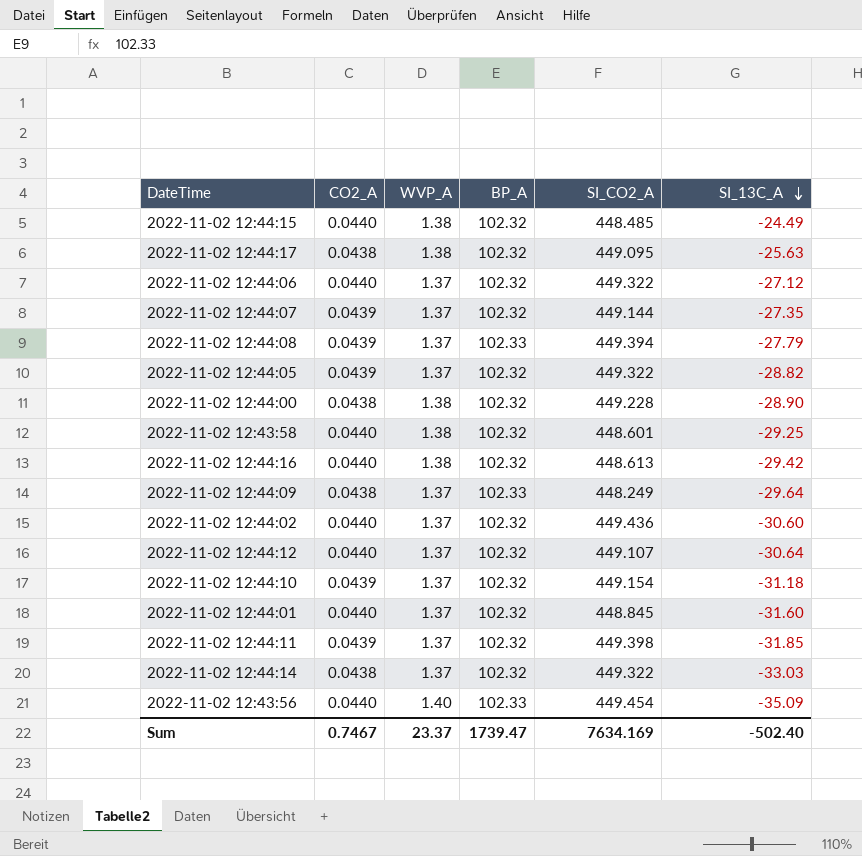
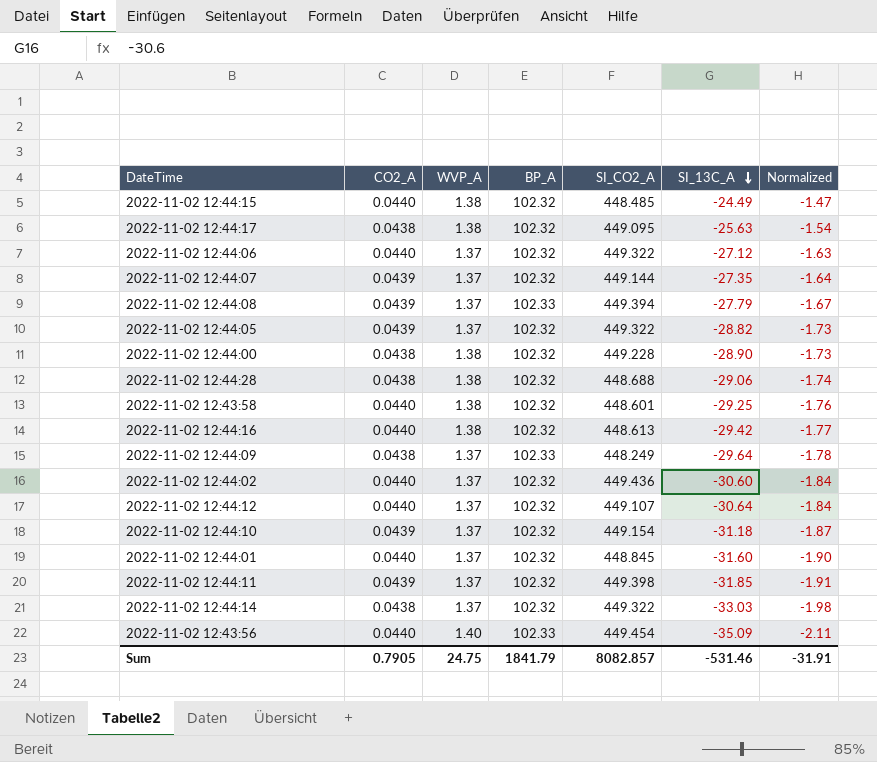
column Normalized | formula: none -> [SI_13C_A] * 0.06
row 2022-11-02 12:44:28: none -> 0.0438 | 1.38 | 102.32 | 448.688 | -29.06 | -1.74
Sum | CO2_A: 0.7467 -> 0.7905
Sum | WVP_A: 23.37 -> 24.75
Sum | BP_A: 1739.47 -> 1841.79
Sum | SI_CO2_A: 7634.169 -> 8082.857
Sum | SI_13C_A: -502.40 -> -531.46

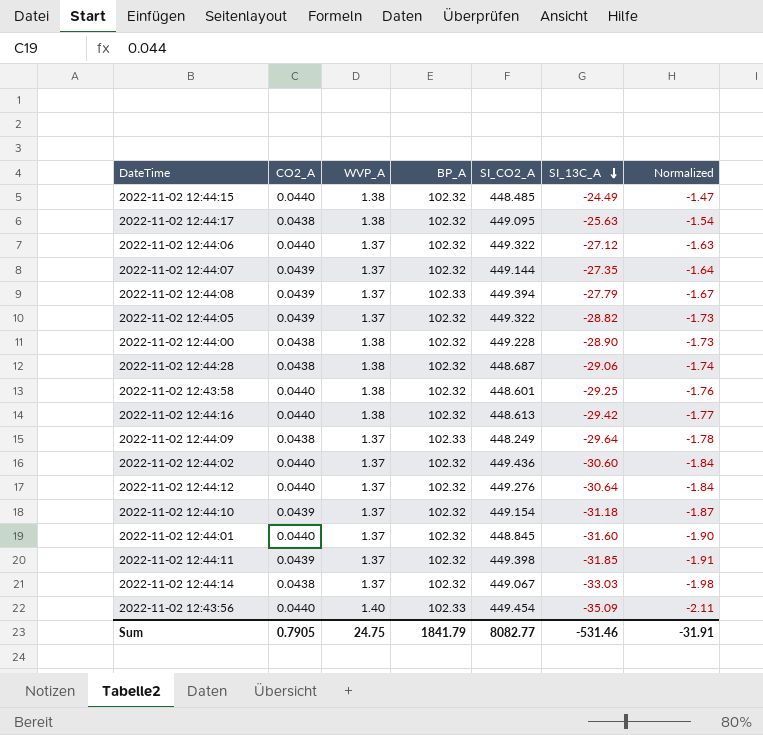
2022-11-02 12:44:28 | SI_CO2_A: 448.688 -> 448.687
2022-11-02 12:44:12 | SI_CO2_A: 449.107 -> 449.276
2022-11-02 12:44:14 | SI_CO2_A: 449.322 -> 449.067
Sum | SI_CO2_A: 8082.857 -> 8082.77

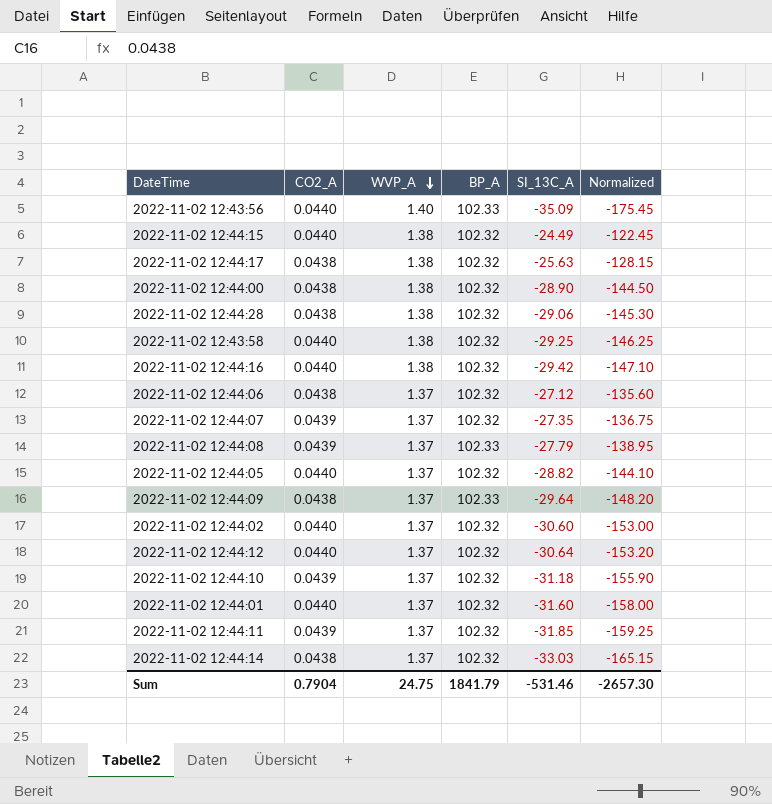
row order: SI_13C_A descending -> WVP_A descending
column SI_CO2_A | position: 5 -> none
column Normalized | formula: [SI_13C_A] * 0.06 -> [SI_13C_A] * 5
2022-11-02 12:44:06 | CO2_A: 0.0440 -> 0.0438
2022-11-02 12:44:05 | CO2_A: 0.0439 -> 0.0440
Sum | CO2_A: 0.7905 -> 0.7904
Sum | Normalized: -31.91 -> -2657.30

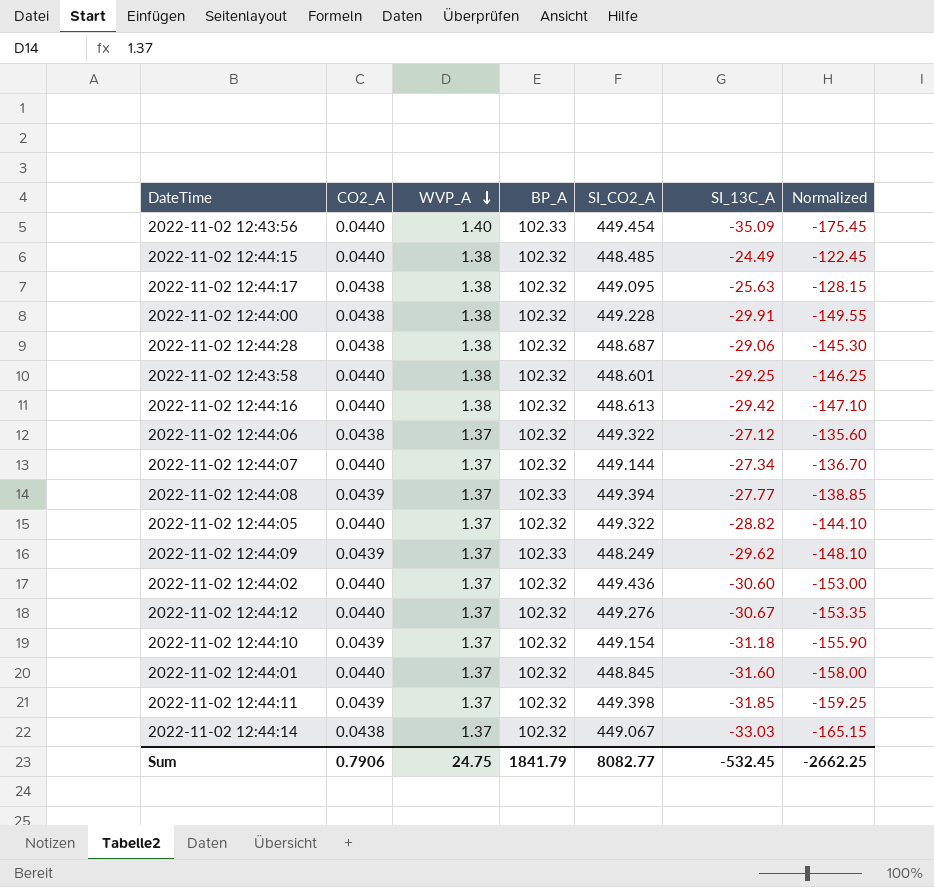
column SI_CO2_A | position: none -> 5
2022-11-02 12:44:00 | SI_13C_A: -28.90 -> -29.91
2022-11-02 12:44:00 | Normalized: -144.50 -> -149.55
2022-11-02 12:44:07 | CO2_A: 0.0439 -> 0.0440
2022-11-02 12:44:07 | SI_13C_A: -27.35 -> -27.34
2022-11-02 12:44:07 | Normalized: -136.75 -> -136.70
2022-11-02 12:44:08 | SI_13C_A: -27.79 -> -27.77
2022-11-02 12:44:08 | Normalized: -138.95 -> -138.85
2022-11-02 12:44:09 | CO2_A: 0.0438 -> 0.0439
2022-11-02 12:44:09 | SI_13C_A: -29.64 -> -29.62
2022-11-02 12:44:09 | Normalized: -148.20 -> -148.10
2022-11-02 12:44:12 | SI_13C_A: -30.64 -> -30.67
2022-11-02 12:44:12 | Normalized: -153.20 -> -153.35
Sum | CO2_A: 0.7904 -> 0.7906
Sum | SI_13C_A: -531.46 -> -532.45
Sum | Normalized: -2657.30 -> -2662.25

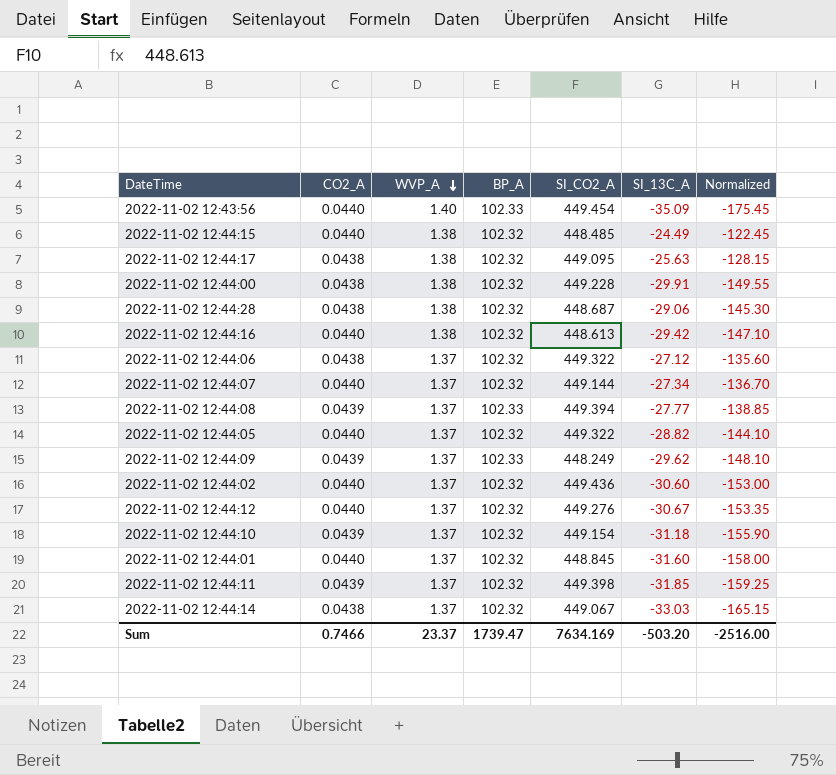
row 2022-11-02 12:43:58: 0.0440 | 1.38 | 102.32 | 448.601 | -29.25 | -146.25 -> none
Sum | CO2_A: 0.7906 -> 0.7466
Sum | WVP_A: 24.75 -> 23.37
Sum | BP_A: 1841.79 -> 1739.47
Sum | SI_CO2_A: 8082.77 -> 7634.169
Sum | SI_13C_A: -532.45 -> -503.20
Sum | Normalized: -2662.25 -> -2516.00

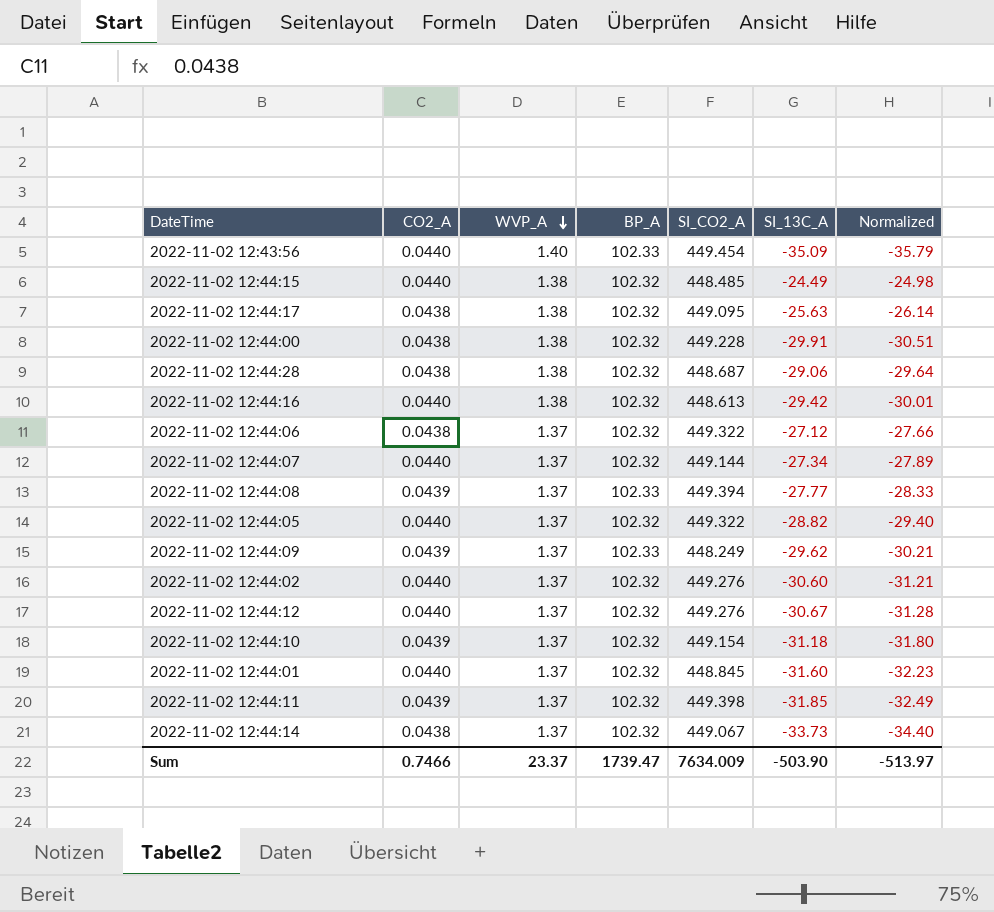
column Normalized | formula: [SI_13C_A] * 5 -> [SI_13C_A] * 1.02
2022-11-02 12:44:02 | SI_CO2_A: 449.436 -> 449.276
2022-11-02 12:44:14 | SI_13C_A: -33.03 -> -33.73
Sum | SI_CO2_A: 7634.169 -> 7634.009
Sum | SI_13C_A: -503.20 -> -503.90
Sum | Normalized: -2516.00 -> -513.97

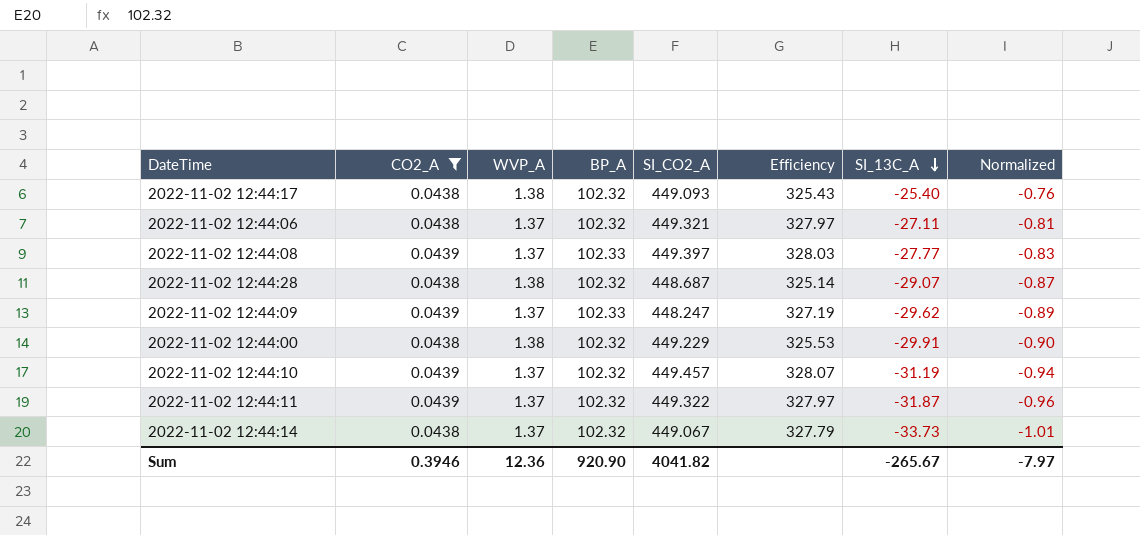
filter: none -> CO2_A != 0.0440
row order: WVP_A descending -> SI_13C_A descending
column Efficiency | formula: none -> [SI_CO2_A] / [WVP_A]
column Normalized | formula: [SI_13C_A] * 1.02 -> [SI_13C_A] * 0.03
2022-11-02 12:44:17 | SI_CO2_A: 449.095 -> 449.093
2022-11-02 12:44:17 | SI_13C_A: -25.63 -> -25.40
2022-11-02 12:44:06 | SI_CO2_A: 449.322 -> 449.321
2022-11-02 12:44:06 | SI_13C_A: -27.12 -> -27.11
2022-11-02 12:44:08 | SI_CO2_A: 449.394 -> 449.397
2022-11-02 12:44:28 | SI_13C_A: -29.06 -> -29.07
2022-11-02 12:44:09 | SI_CO2_A: 448.249 -> 448.247
2022-11-02 12:44:00 | SI_CO2_A: 449.228 -> 449.229
2022-11-02 12:44:10 | SI_CO2_A: 449.154 -> 449.457
2022-11-02 12:44:10 | SI_13C_A: -31.18 -> -31.19
2022-11-02 12:44:11 | SI_CO2_A: 449.398 -> 449.322
2022-11-02 12:44:11 | SI_13C_A: -31.85 -> -31.87
Sum | CO2_A: 0.7466 -> 0.3946
Sum | WVP_A: 23.37 -> 12.36
Sum | BP_A: 1739.47 -> 920.90
Sum | SI_CO2_A: 7634.009 -> 4041.82
Sum | SI_13C_A: -503.90 -> -265.67
Sum | Normalized: -513.97 -> -7.97

